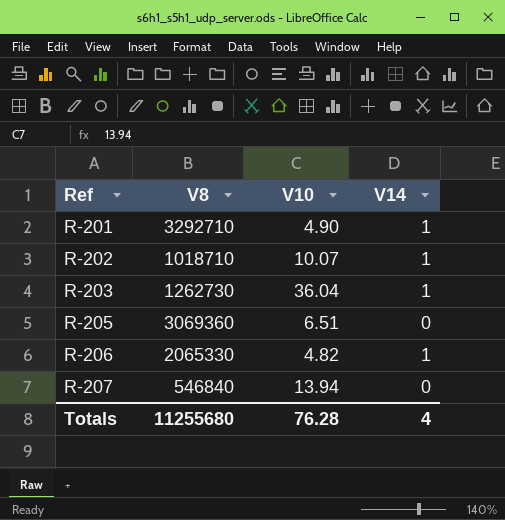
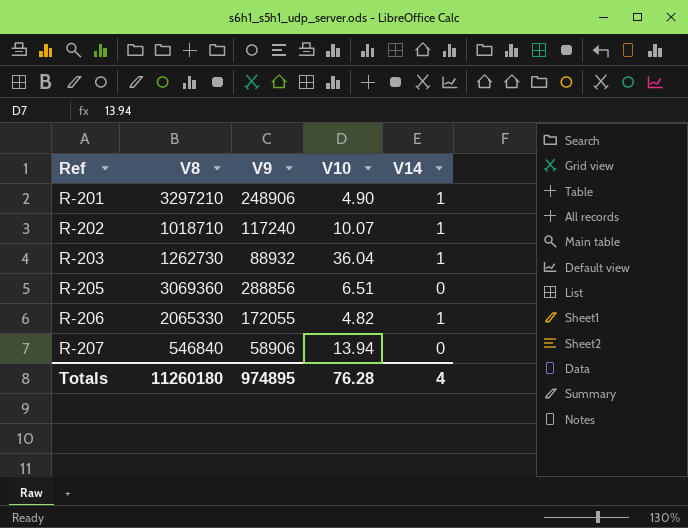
column V9 | position: none -> 3
R-201 | V8: 3292710 -> 3297210
Totals | V8: 11255680 -> 11260180

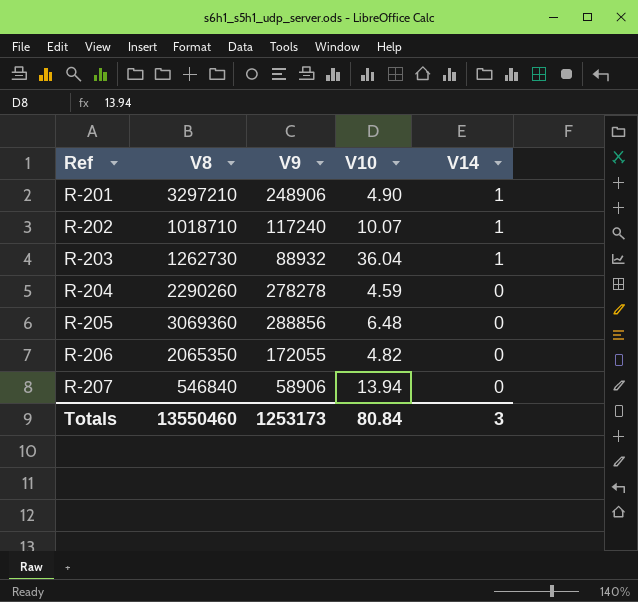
row R-204: none -> 2290260 | 278278 | 4.59 | 0
R-205 | V10: 6.51 -> 6.48
R-206 | V8: 2065330 -> 2065350
R-206 | V14: 1 -> 0
Totals | V8: 11260180 -> 13550460
Totals | V9: 974895 -> 1253173
Totals | V10: 76.28 -> 80.84
Totals | V14: 4 -> 3

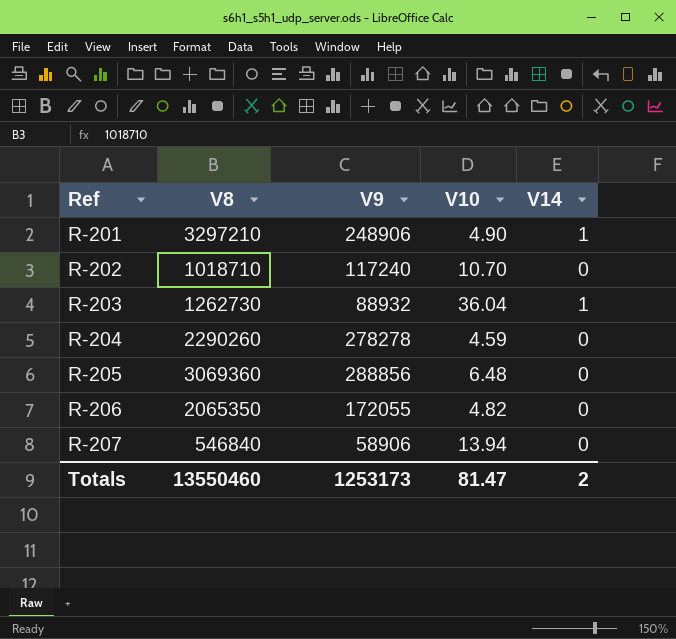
R-202 | V10: 10.07 -> 10.70
R-202 | V14: 1 -> 0
Totals | V10: 80.84 -> 81.47
Totals | V14: 3 -> 2

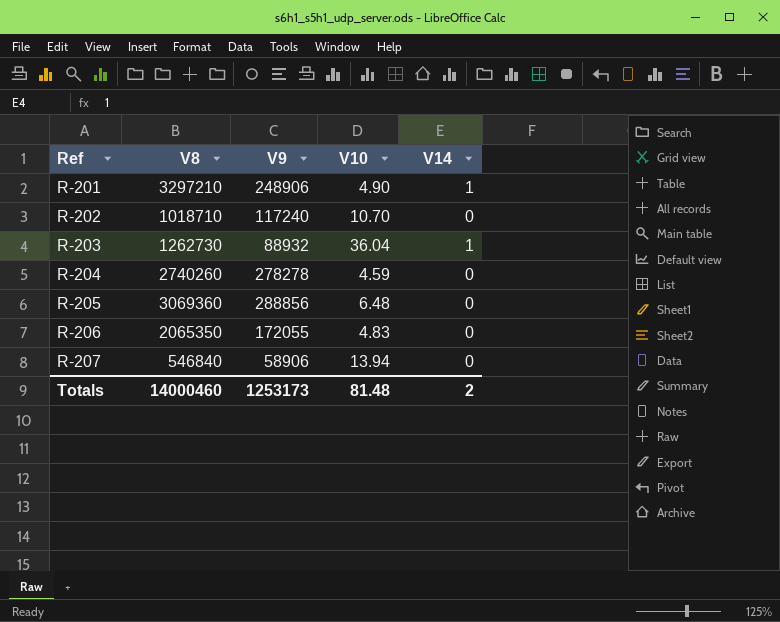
R-204 | V8: 2290260 -> 2740260
R-206 | V10: 4.82 -> 4.83
Totals | V8: 13550460 -> 14000460
Totals | V10: 81.47 -> 81.48

